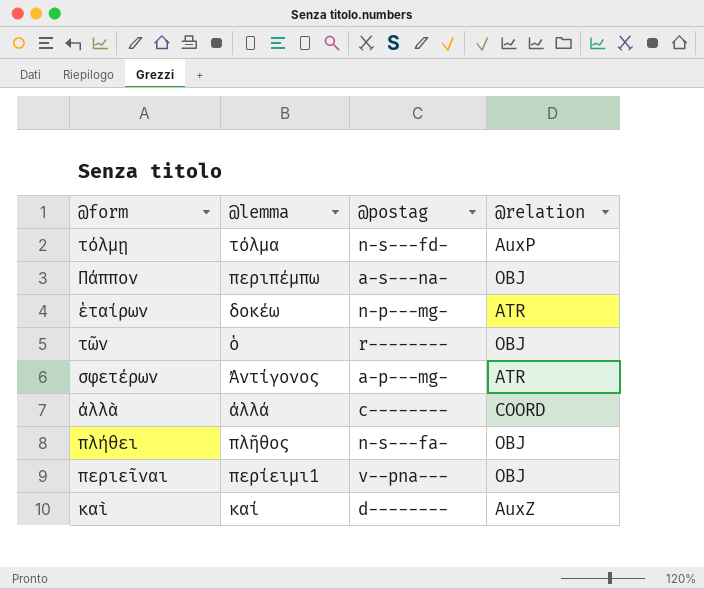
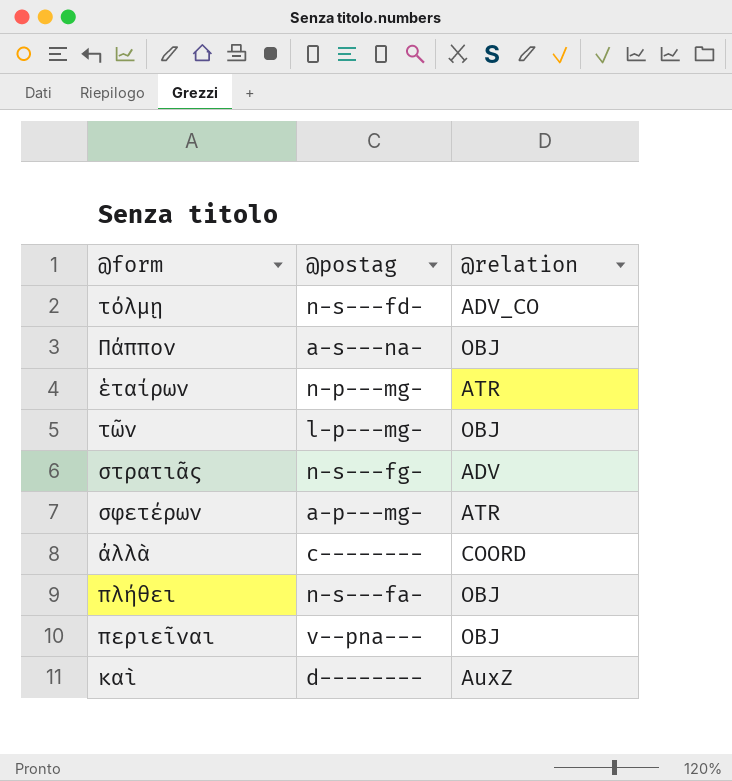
column @lemma | position: 2 -> none
τόλμῃ | @relation: AuxP -> ADV_CO
τῶν | @postag: r-------- -> l-p---mg-
row στρατιᾶς: none -> n-s---fg- | ADV

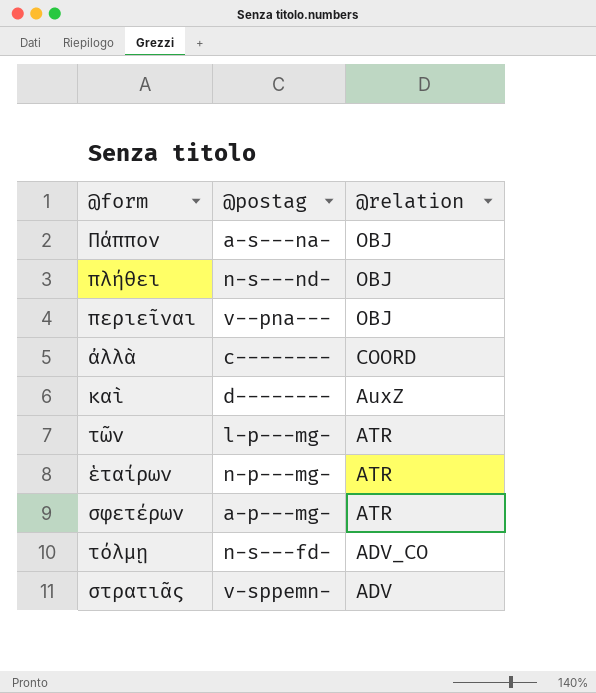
row order: none -> @relation descending
πλήθει | @postag: n-s---fa- -> n-s---nd-
τῶν | @relation: OBJ -> ATR
στρατιᾶς | @postag: n-s---fg- -> v-sppemn-

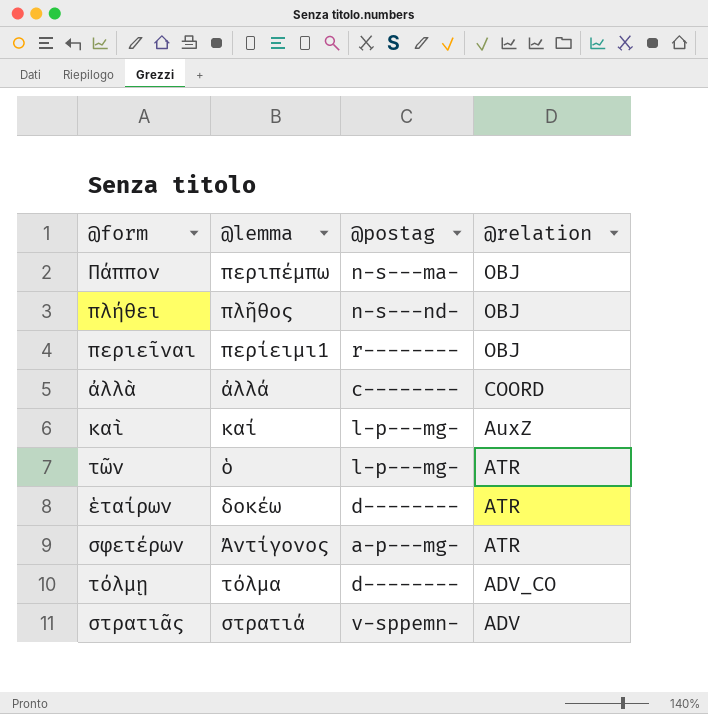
column @lemma | position: none -> 2
Πάππον | @postag: a-s---na- -> n-s---ma-
περιεῖναι | @postag: v--pna--- -> r--------
καὶ | @postag: d-------- -> l-p---mg-
ἑταίρων | @postag: n-p---mg- -> d--------
τόλμῃ | @postag: n-s---fd- -> d--------

